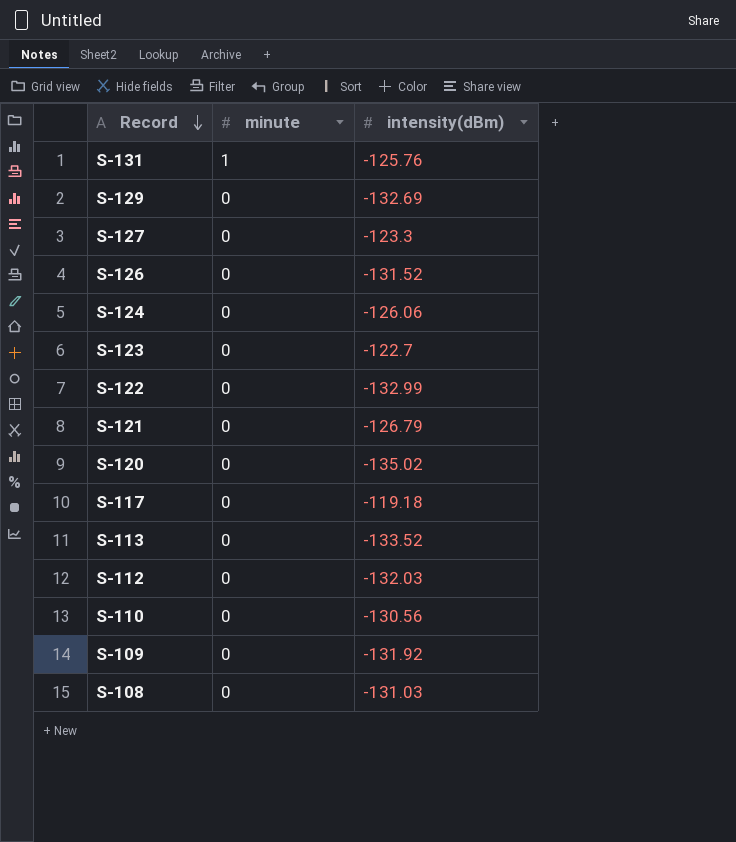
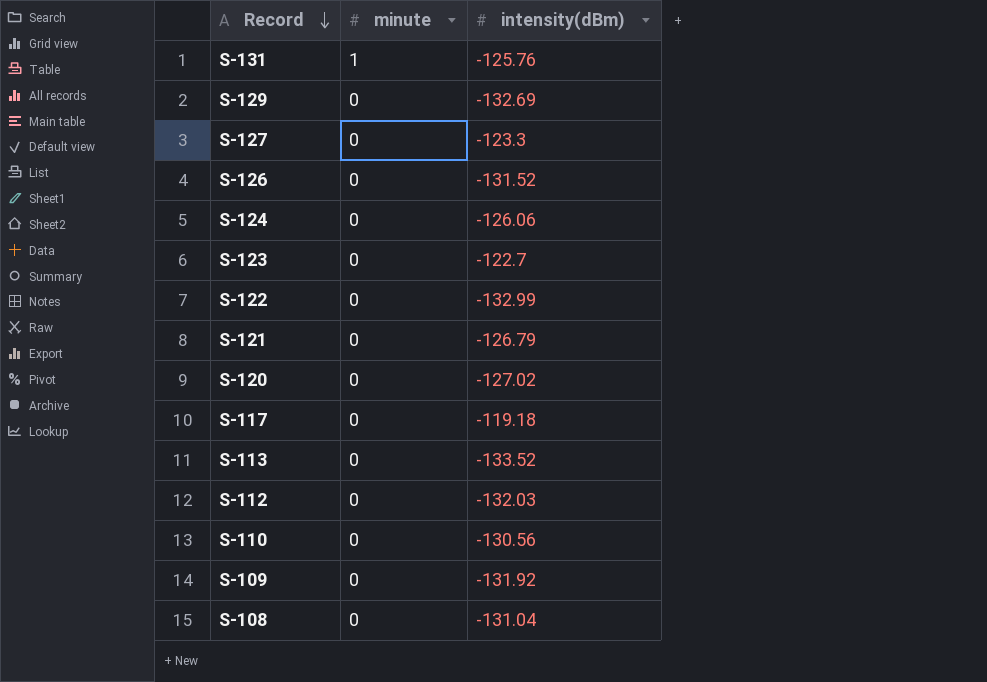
S-120 | intensity(dBm): -135.02 -> -127.02
S-108 | intensity(dBm): -131.03 -> -131.04

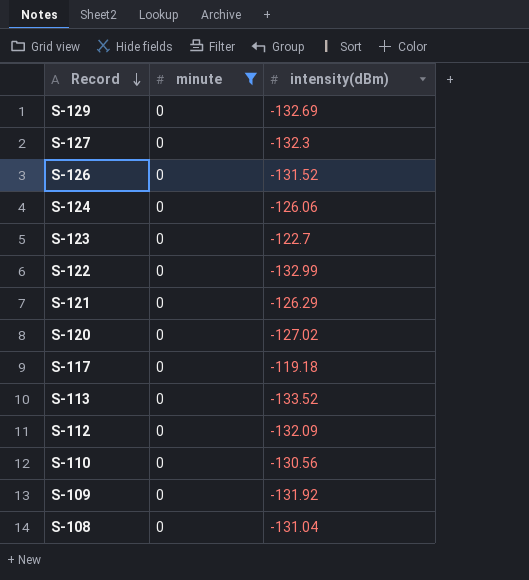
filter: none -> minute = 0
S-127 | intensity(dBm): -123.3 -> -132.3
S-121 | intensity(dBm): -126.79 -> -126.29
S-112 | intensity(dBm): -132.03 -> -132.09

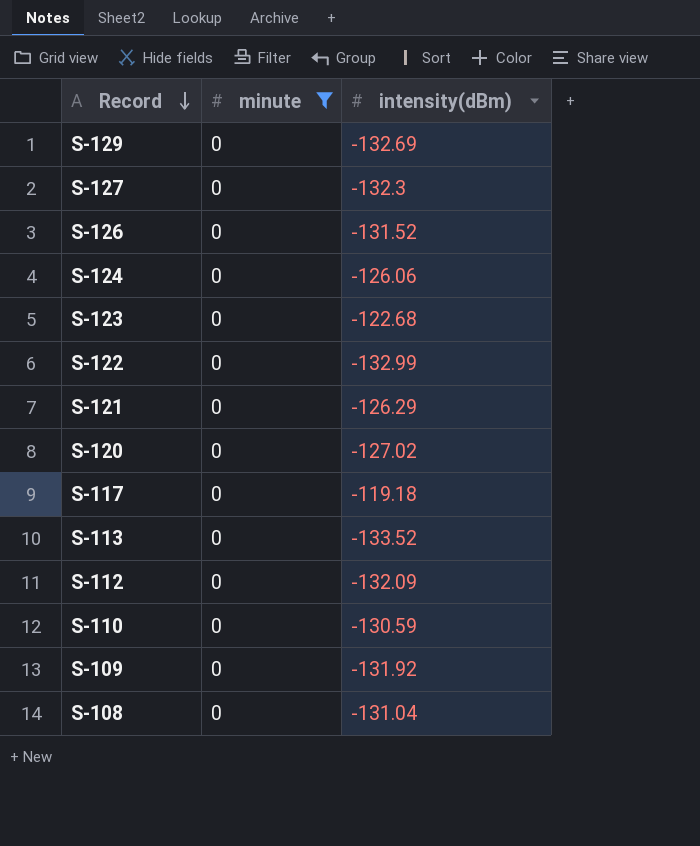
S-123 | intensity(dBm): -122.7 -> -122.68
S-110 | intensity(dBm): -130.56 -> -130.59

